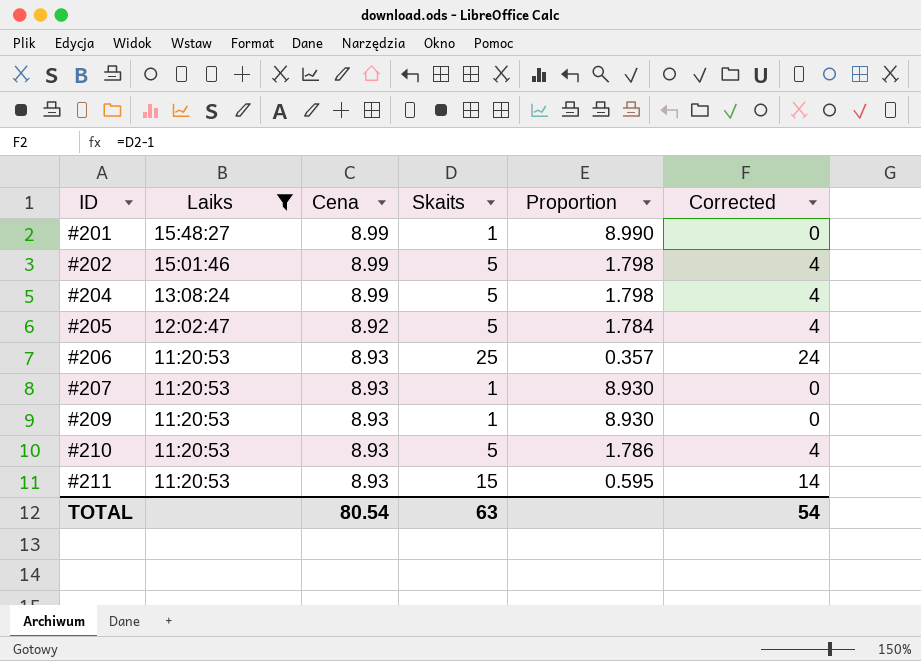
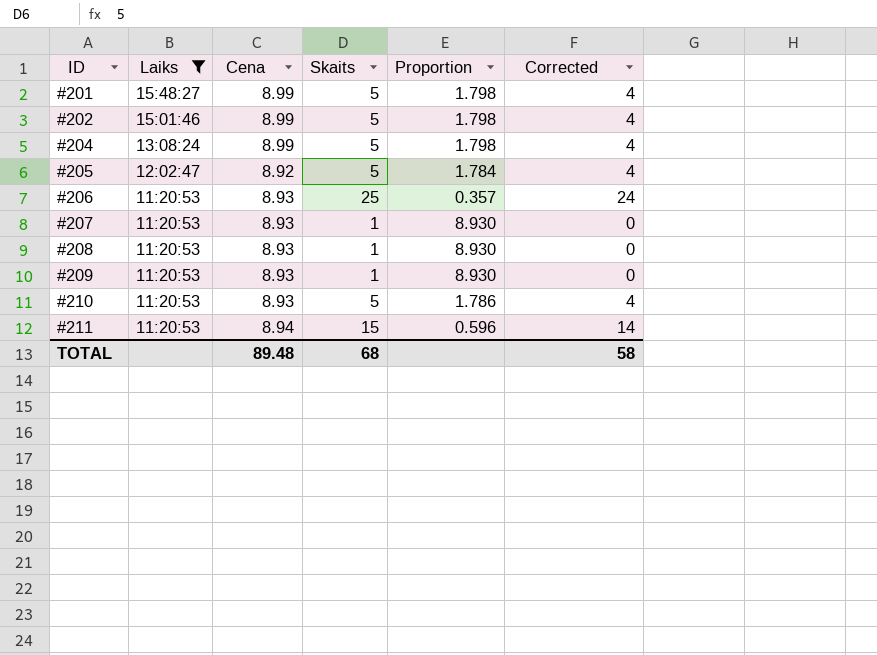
#201 | Skaits: 1 -> 5
#201 | Proportion: 8.990 -> 1.798
#201 | Corrected: 0 -> 4
row #208: none -> 11:20:53 | 8.93 | 1 | 8.930 | 0
#211 | Cena: 8.93 -> 8.94
#211 | Proportion: 0.595 -> 0.596
TOTAL | Cena: 80.54 -> 89.48
TOTAL | Skaits: 63 -> 68
TOTAL | Corrected: 54 -> 58

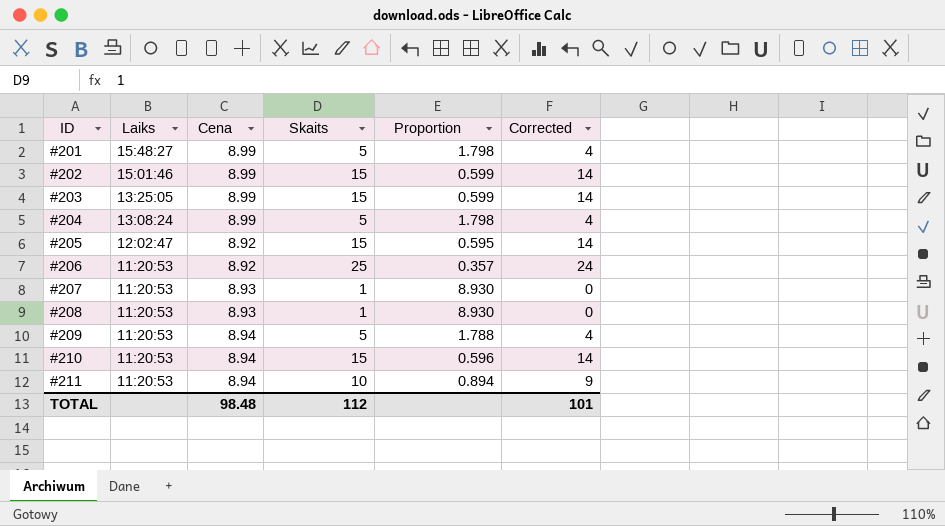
filter: Laiks != 13:25:05 -> none
#202 | Skaits: 5 -> 15
#202 | Proportion: 1.798 -> 0.599
#202 | Corrected: 4 -> 14
#205 | Skaits: 5 -> 15
#205 | Proportion: 1.784 -> 0.595
#205 | Corrected: 4 -> 14
#206 | Cena: 8.93 -> 8.92
#209 | Cena: 8.93 -> 8.94
#209 | Skaits: 1 -> 5
#209 | Proportion: 8.930 -> 1.788
#209 | Corrected: 0 -> 4
#210 | Cena: 8.93 -> 8.94
#210 | Skaits: 5 -> 15
#210 | Proportion: 1.786 -> 0.596
#210 | Corrected: 4 -> 14
#211 | Skaits: 15 -> 10
#211 | Proportion: 0.596 -> 0.894
#211 | Corrected: 14 -> 9
TOTAL | Cena: 89.48 -> 98.48
TOTAL | Skaits: 68 -> 112
TOTAL | Corrected: 58 -> 101

